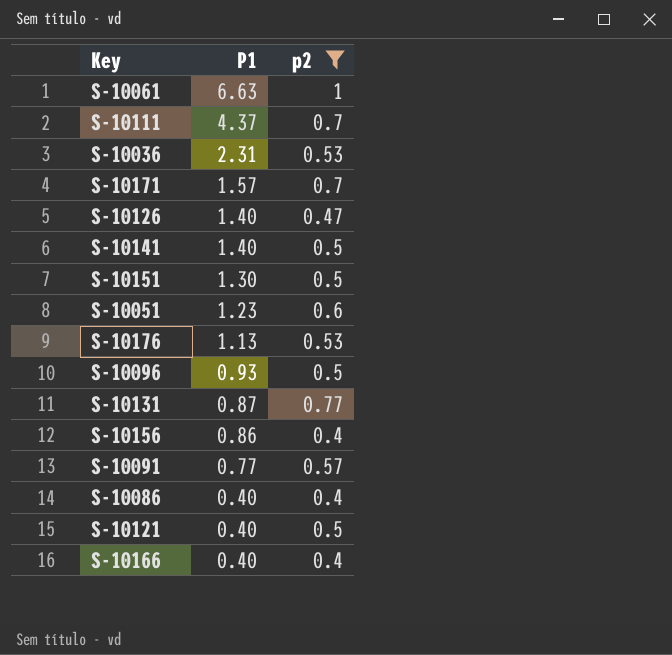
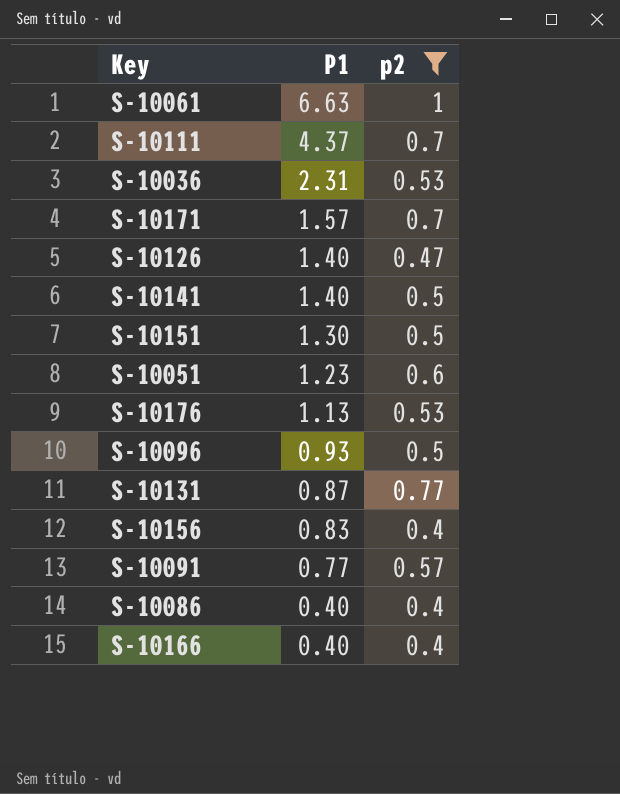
row S-10121: 0.40 | 0.5 -> none
S-10156 | P1: 0.86 -> 0.83

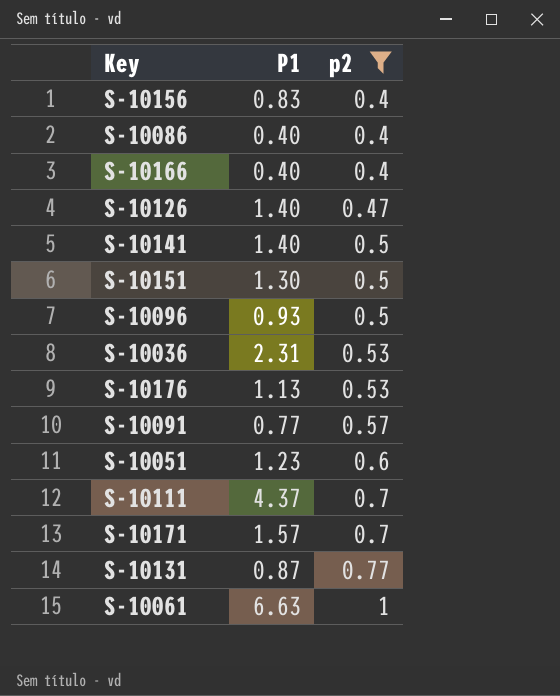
row order: P1 descending -> p2 ascending

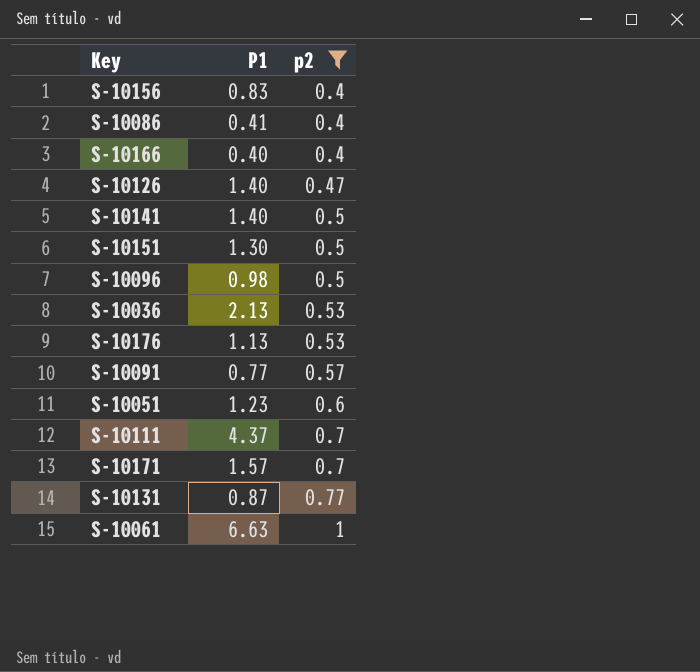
S-10086 | P1: 0.40 -> 0.41
S-10096 | P1: 0.93 -> 0.98
S-10036 | P1: 2.31 -> 2.13

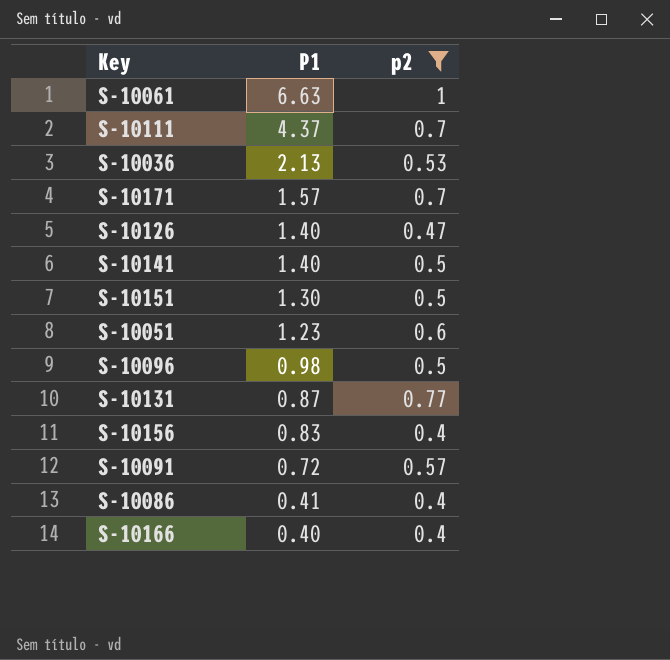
row order: p2 ascending -> P1 descending
row S-10176: 1.13 | 0.53 -> none
S-10091 | P1: 0.77 -> 0.72

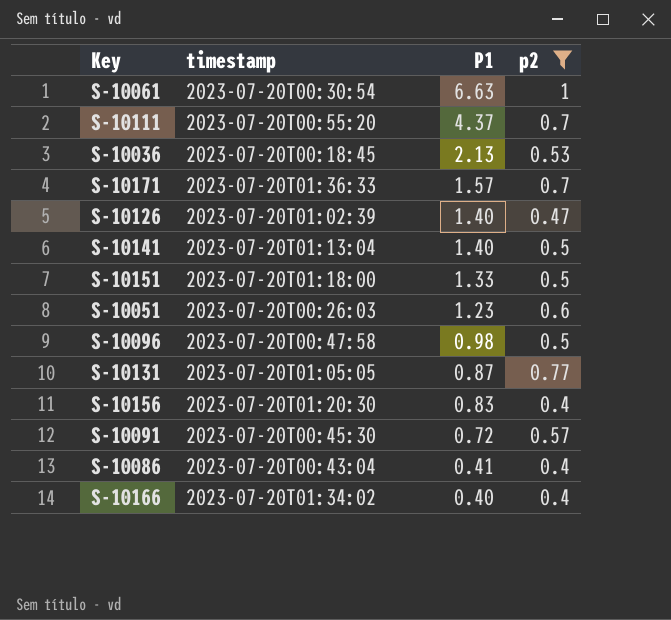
column timestamp | position: none -> 2
S-10151 | P1: 1.30 -> 1.33

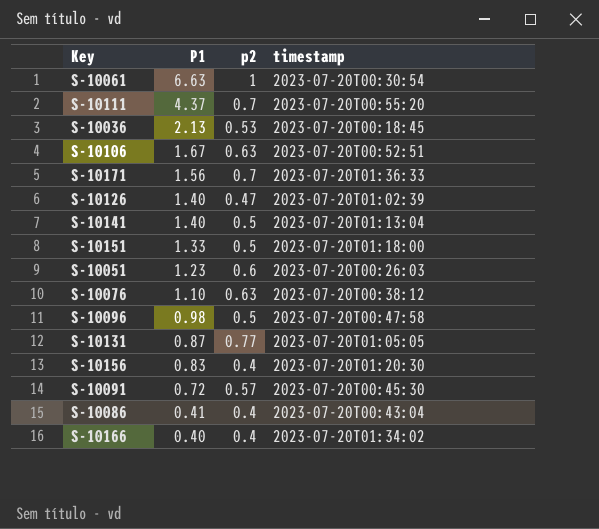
filter: p2 != 0.63 -> none
column timestamp | position: 2 -> 4
S-10171 | P1: 1.57 -> 1.56

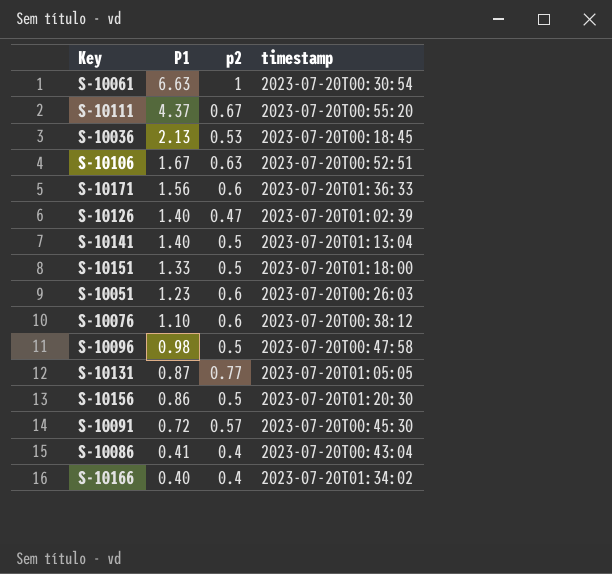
S-10111 | p2: 0.7 -> 0.67
S-10171 | p2: 0.7 -> 0.6
S-10076 | p2: 0.63 -> 0.6
S-10156 | P1: 0.83 -> 0.86
S-10156 | p2: 0.4 -> 0.5

